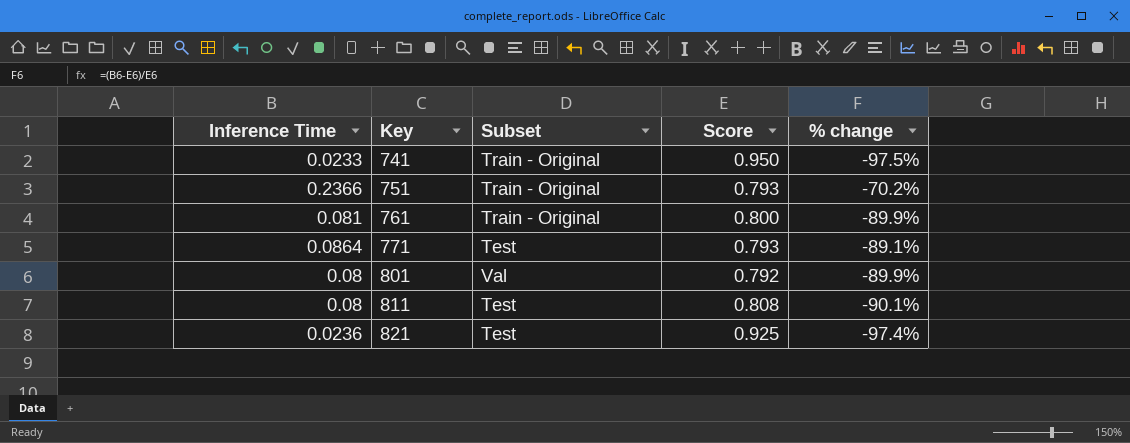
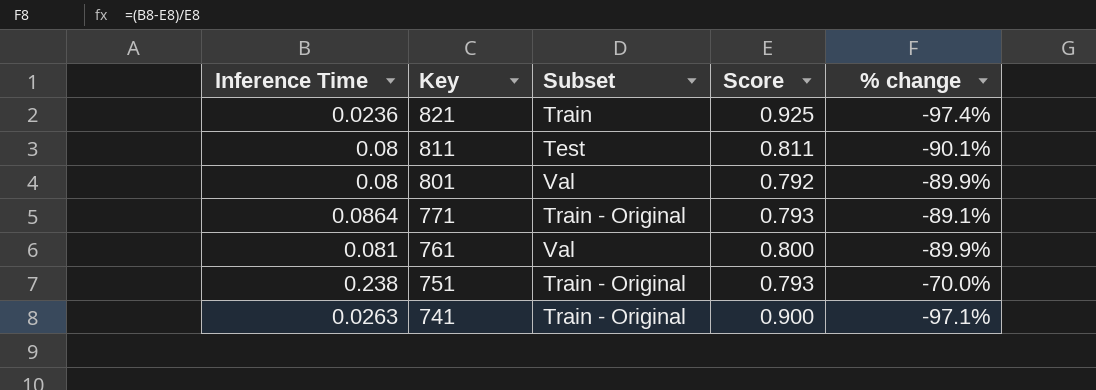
row order: Key ascending -> Key descending
821 | Subset: Test -> Train
811 | Score: 0.808 -> 0.811
771 | Subset: Test -> Train - Original
761 | Subset: Train - Original -> Val
751 | Inference Time: 0.2366 -> 0.238
751 | % change: -70.2% -> -70.0%
741 | Inference Time: 0.0233 -> 0.0263
741 | Score: 0.950 -> 0.900
741 | % change: -97.5% -> -97.1%

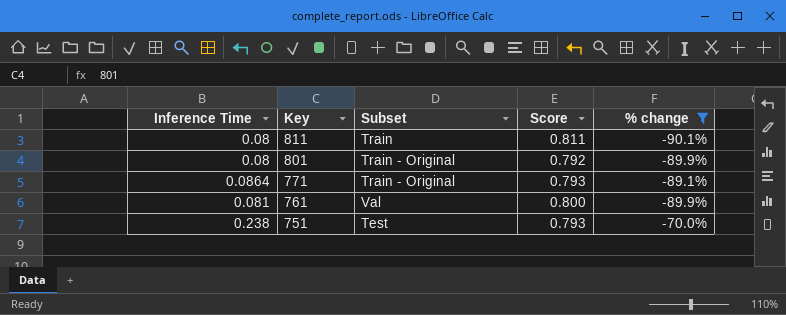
filter: none -> % change >= -90.1%
811 | Subset: Test -> Train
801 | Subset: Val -> Train - Original
751 | Subset: Train - Original -> Test

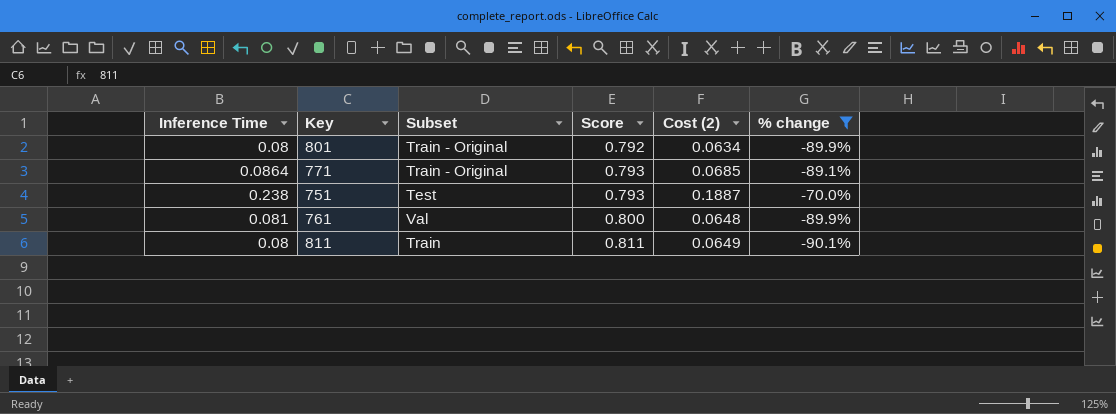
row order: Key descending -> Score ascending
column Cost (2) | formula: none -> [Inference Time] * [Score]

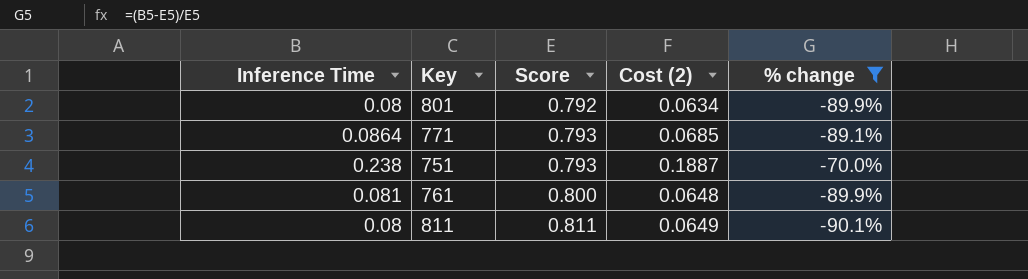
column Subset | position: 3 -> none

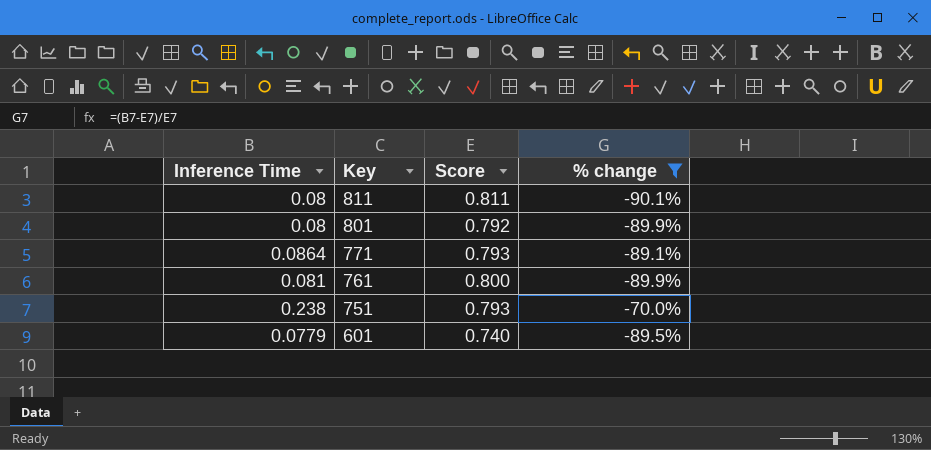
row order: Score ascending -> Key descending
column Cost (2) | formula: [Inference Time] * [Score] -> none
row 601: none -> 0.0779 | 0.740 | -89.5%

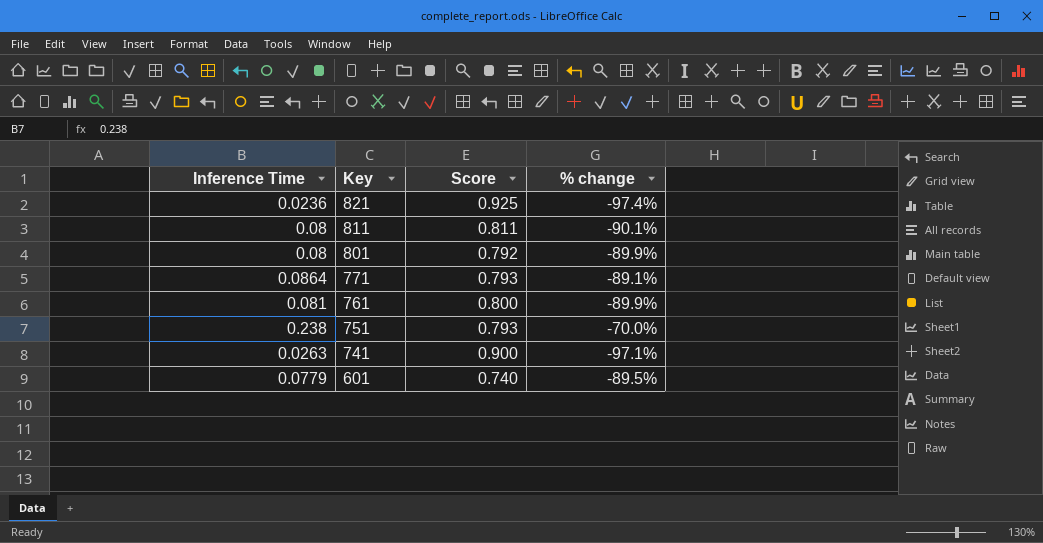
filter: % change >= -90.1% -> none

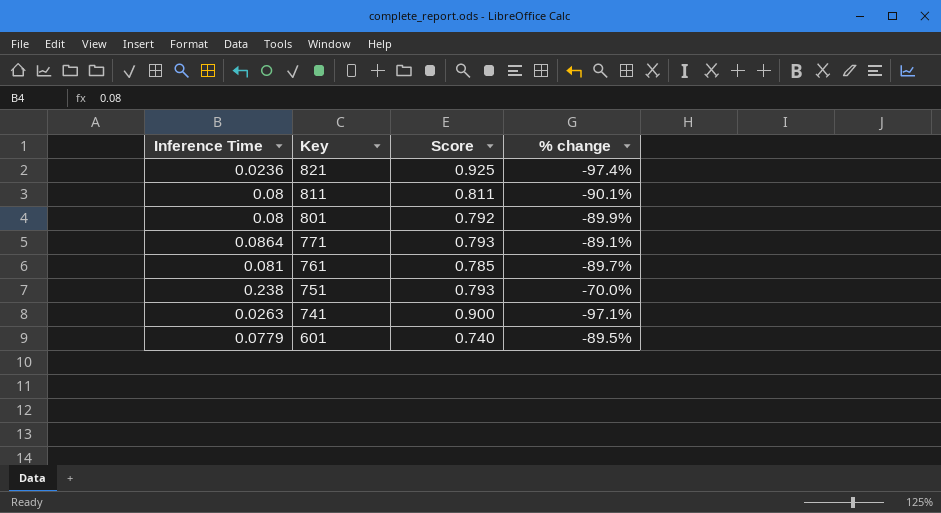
761 | Score: 0.800 -> 0.785
761 | % change: -89.9% -> -89.7%

